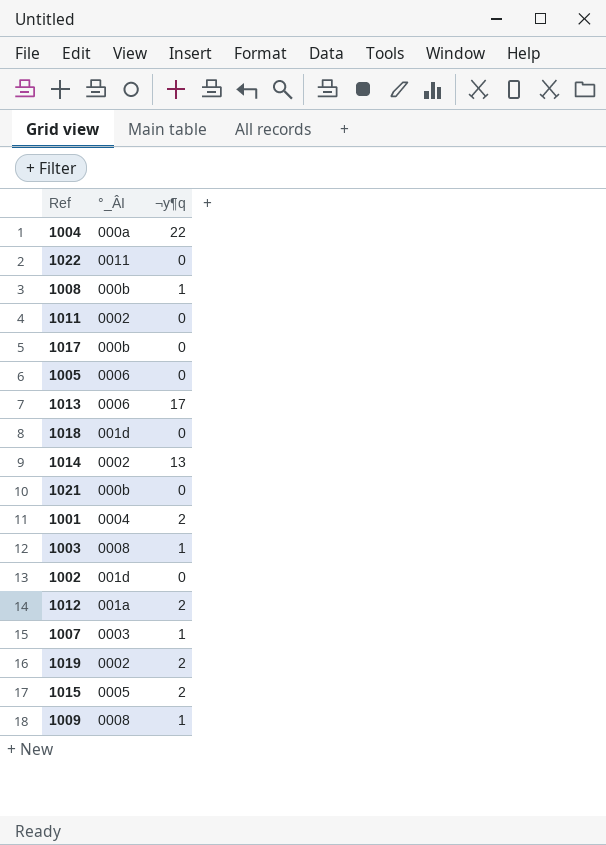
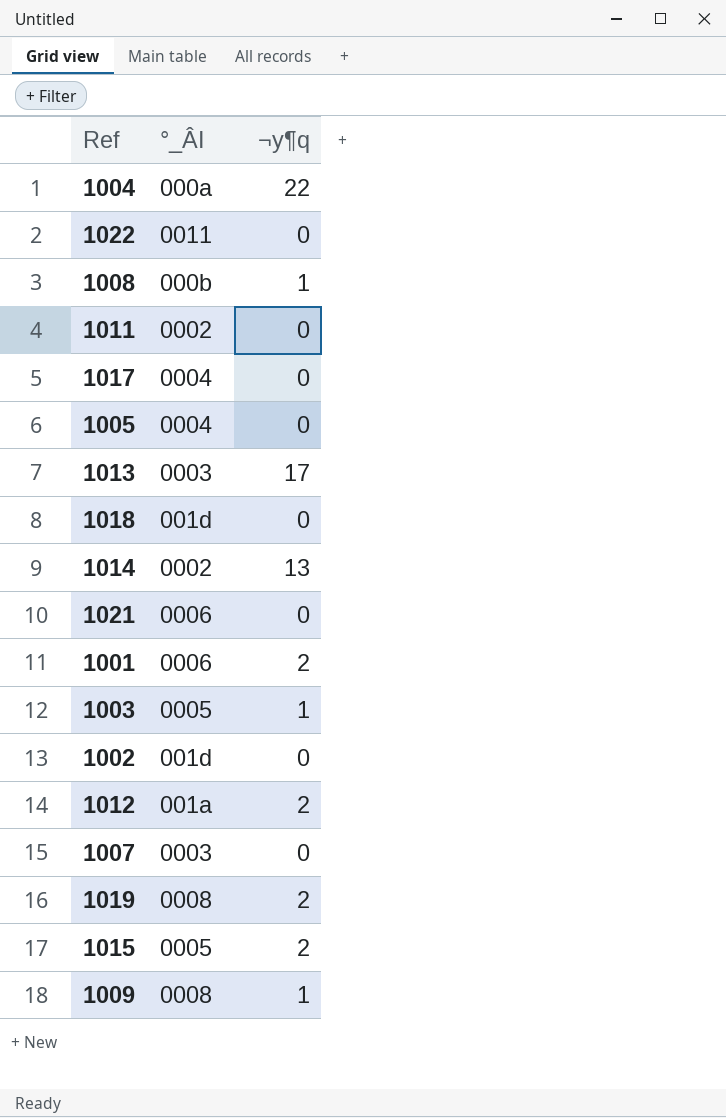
1017 | °_ÂI: 000b -> 0004
1005 | °_ÂI: 0006 -> 0004
1013 | °_ÂI: 0006 -> 0003
1021 | °_ÂI: 000b -> 0006
1001 | °_ÂI: 0004 -> 0006
1003 | °_ÂI: 0008 -> 0005
1007 | ¬y¶q: 1 -> 0
1019 | °_ÂI: 0002 -> 0008

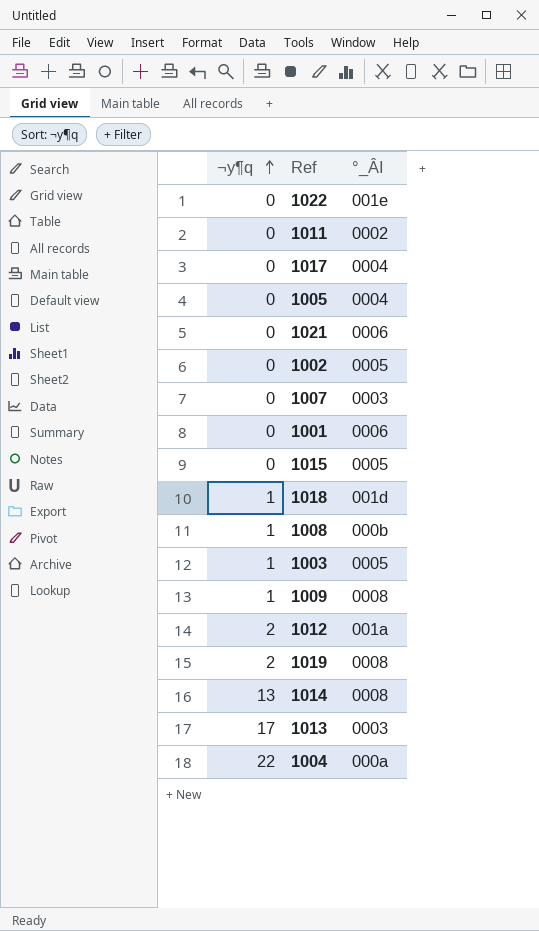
row order: none -> ¬y¶q ascending
column ¬y¶q | position: 3 -> 1
1022 | °_ÂI: 0011 -> 001e
1002 | °_ÂI: 001d -> 0005
1001 | ¬y¶q: 2 -> 0
1015 | ¬y¶q: 2 -> 0
1018 | ¬y¶q: 0 -> 1
1014 | °_ÂI: 0002 -> 0008

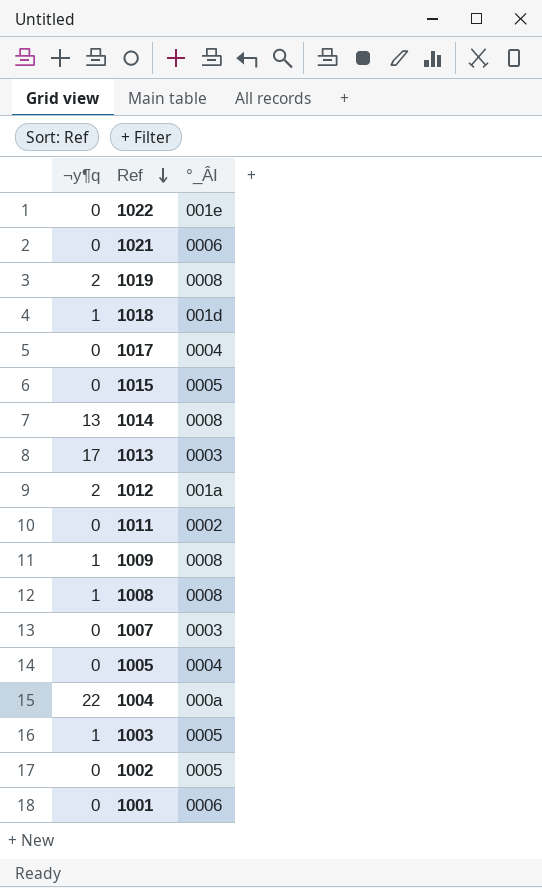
row order: ¬y¶q ascending -> Ref descending
1008 | °_ÂI: 000b -> 0008

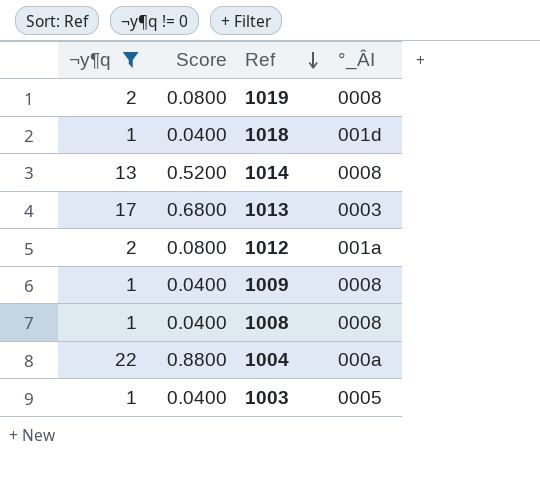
filter: none -> ¬y¶q != 0
column Score | formula: none -> [¬y¶q] * 0.04

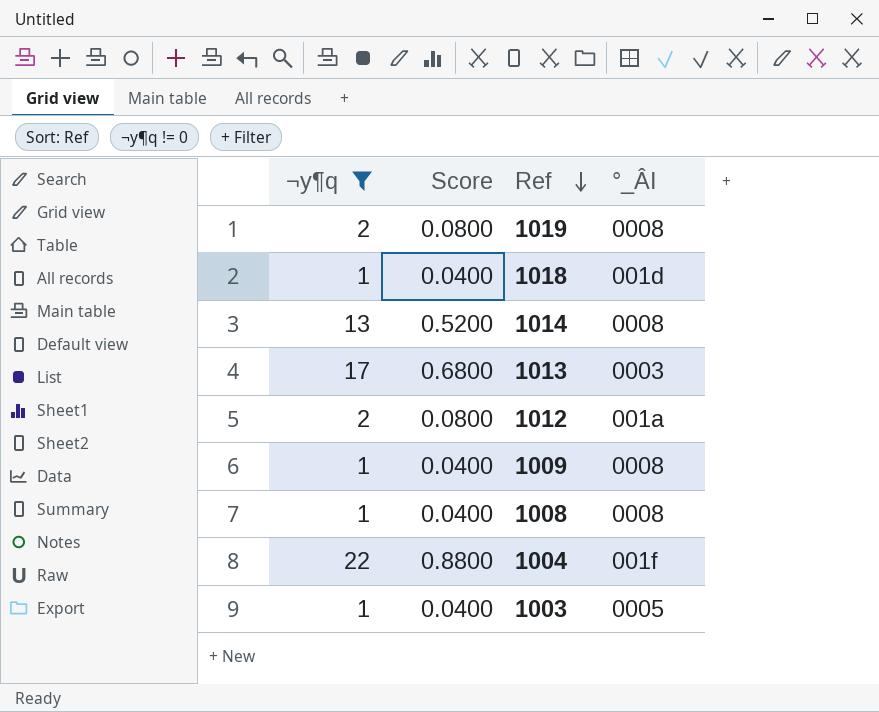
1004 | °_ÂI: 000a -> 001f

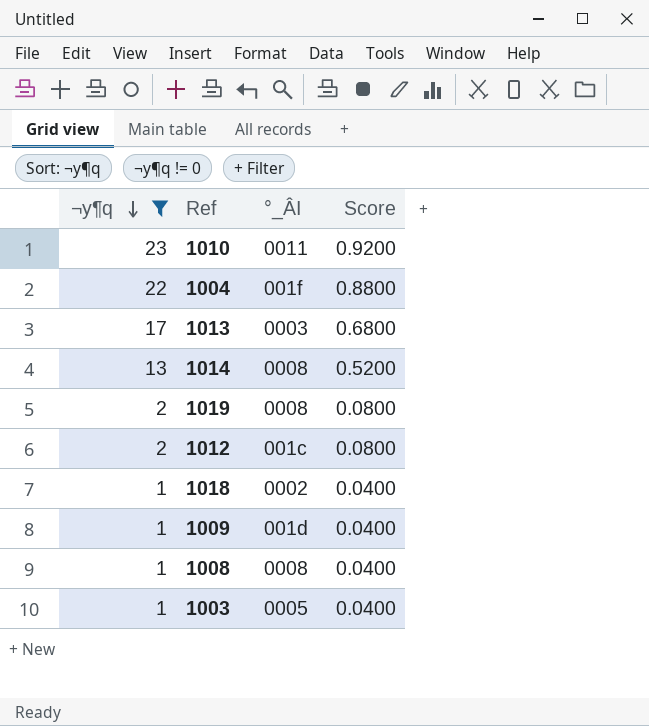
row order: Ref descending -> ¬y¶q descending
column Score | position: 2 -> 4
row 1010: none -> 23 | 0011 | 0.9200
1012 | °_ÂI: 001a -> 001c
1018 | °_ÂI: 001d -> 0002
1009 | °_ÂI: 0008 -> 001d

